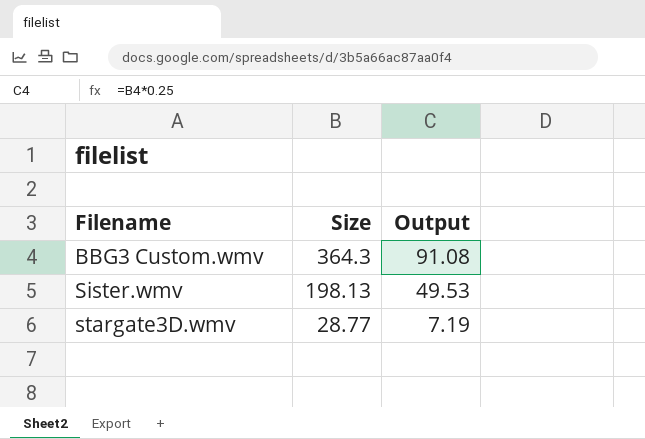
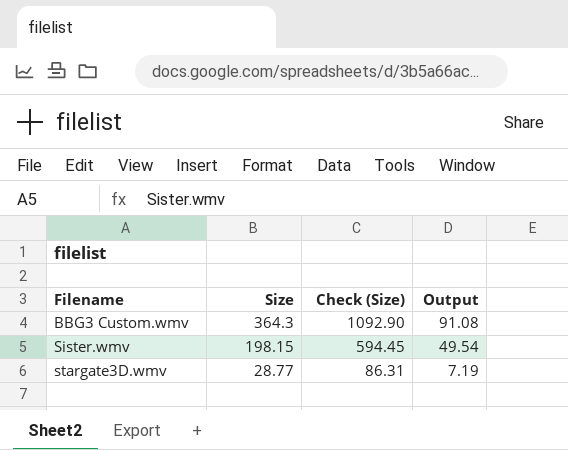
column Check (Size) | formula: none -> [Size] * 3
Sister.wmv | Size: 198.13 -> 198.15
Sister.wmv | Output: 49.53 -> 49.54

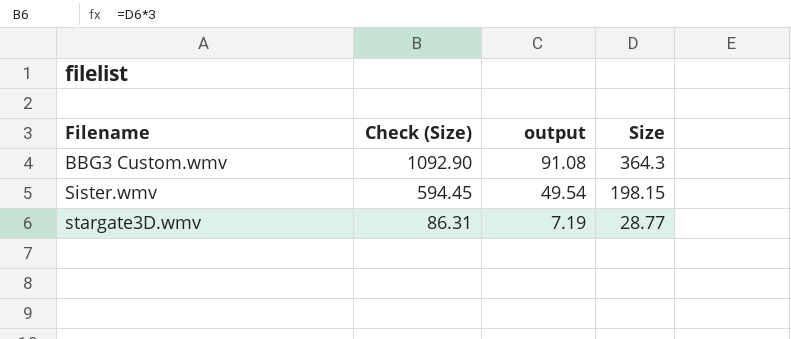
column name: Output -> output
column Size | position: 2 -> 4

